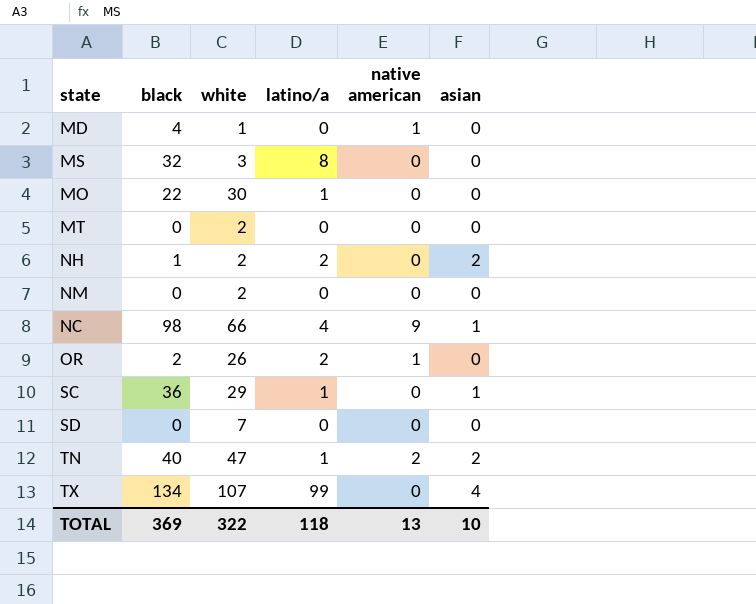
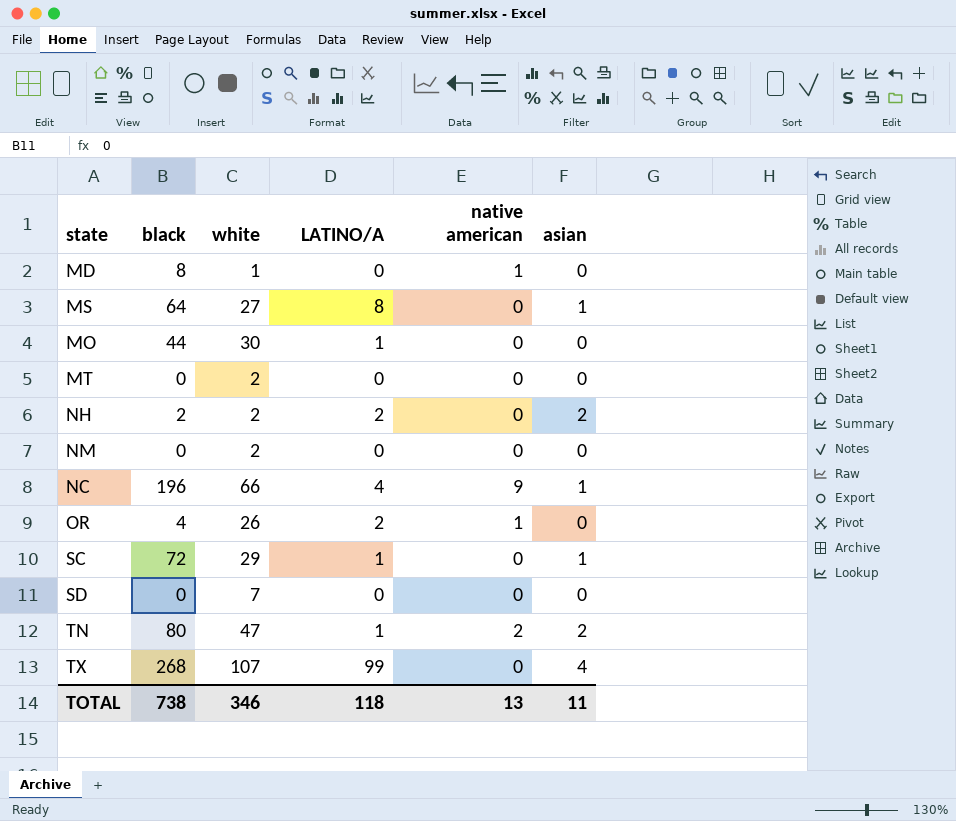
column name: latino/a -> LATINO/A
MD | black: 4 -> 8
MS | black: 32 -> 64
MS | white: 3 -> 27
MS | asian: 0 -> 1
MO | black: 22 -> 44
NH | black: 1 -> 2
NC | black: 98 -> 196
OR | black: 2 -> 4
SC | black: 36 -> 72
TN | black: 40 -> 80
TX | black: 134 -> 268
TOTAL | black: 369 -> 738
TOTAL | white: 322 -> 346
TOTAL | asian: 10 -> 11

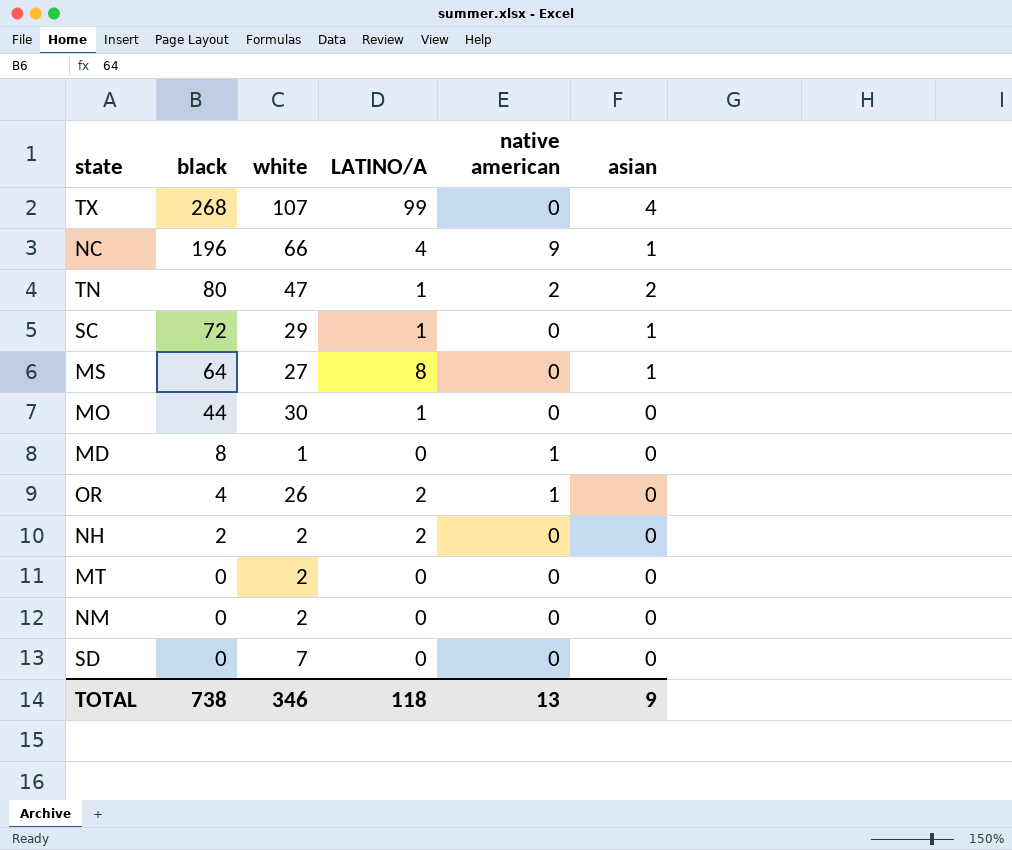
row order: none -> black descending
NH | asian: 2 -> 0
TOTAL | asian: 11 -> 9

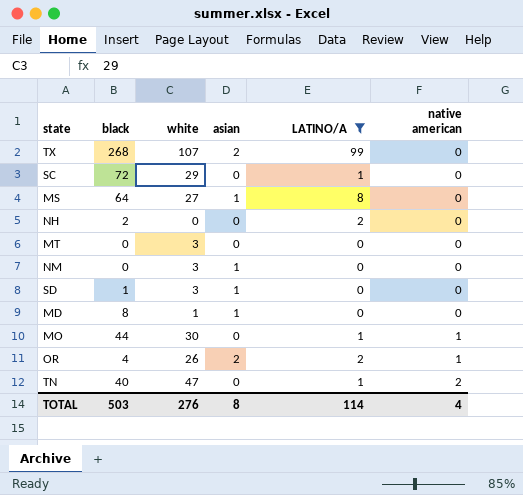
filter: none -> LATINO/A != 4
row order: black descending -> native american ascending
column asian | position: 6 -> 4
TX | asian: 4 -> 2
SC | asian: 1 -> 0
NH | white: 2 -> 0
MT | white: 2 -> 3
NM | white: 2 -> 3
NM | asian: 0 -> 1
SD | black: 0 -> 1
SD | white: 7 -> 3
SD | asian: 0 -> 1
MD | asian: 0 -> 1
MD | native american: 1 -> 0
MO | native american: 0 -> 1
OR | asian: 0 -> 2
TN | black: 80 -> 40
TN | asian: 2 -> 0
TOTAL | black: 738 -> 503
TOTAL | white: 346 -> 276
TOTAL | asian: 9 -> 8
TOTAL | LATINO/A: 118 -> 114
TOTAL | native american: 13 -> 4

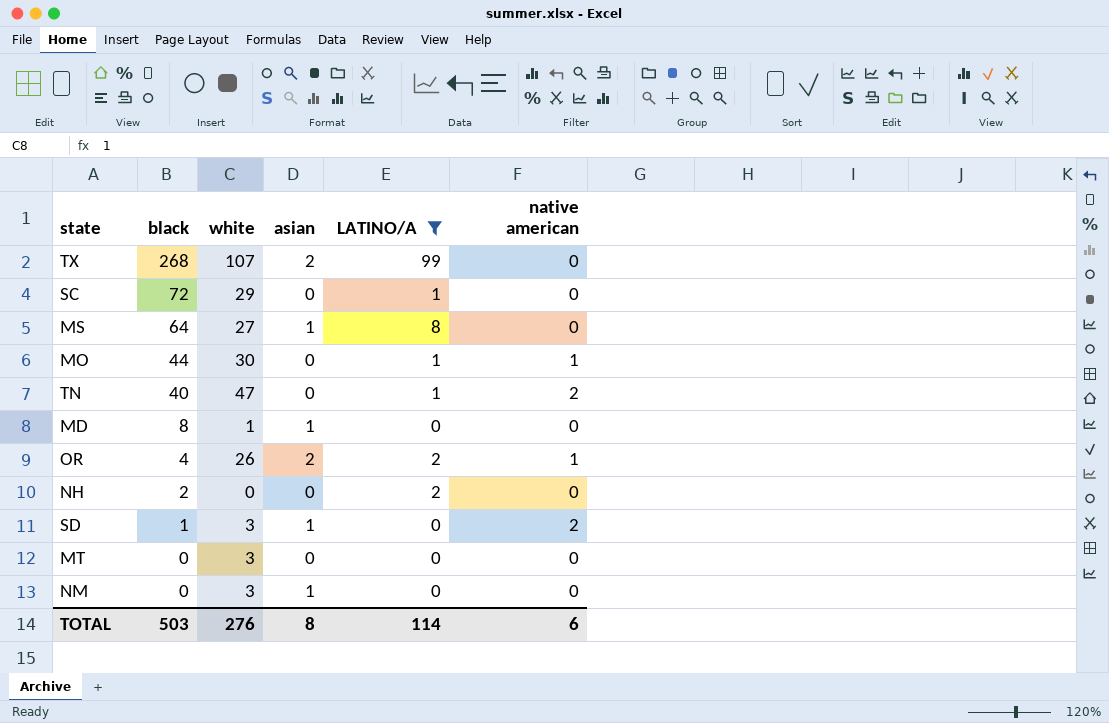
row order: native american ascending -> black descending
SD | native american: 0 -> 2
TOTAL | native american: 4 -> 6

